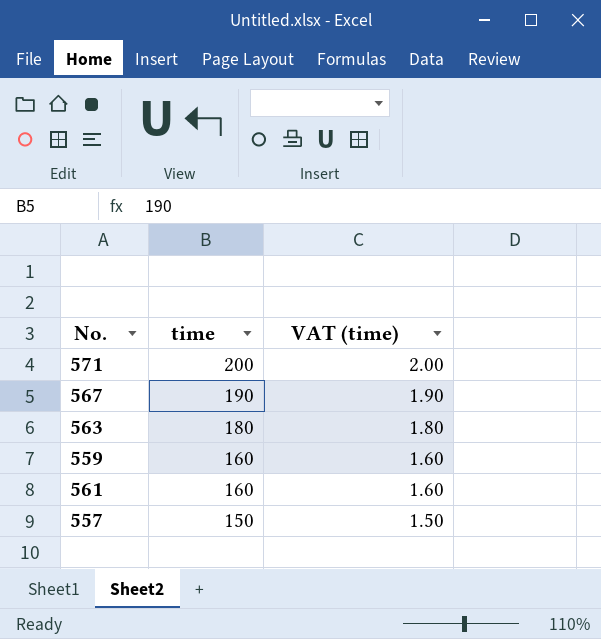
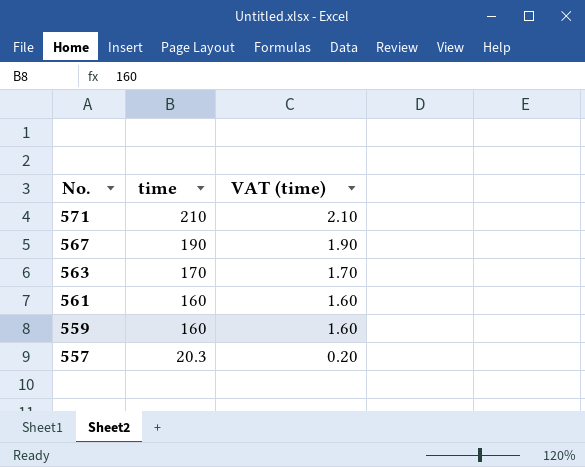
row order: time descending -> No. descending
571 | time: 200 -> 210
571 | VAT (time): 2.00 -> 2.10
563 | time: 180 -> 170
563 | VAT (time): 1.80 -> 1.70
557 | time: 150 -> 20.3
557 | VAT (time): 1.50 -> 0.20

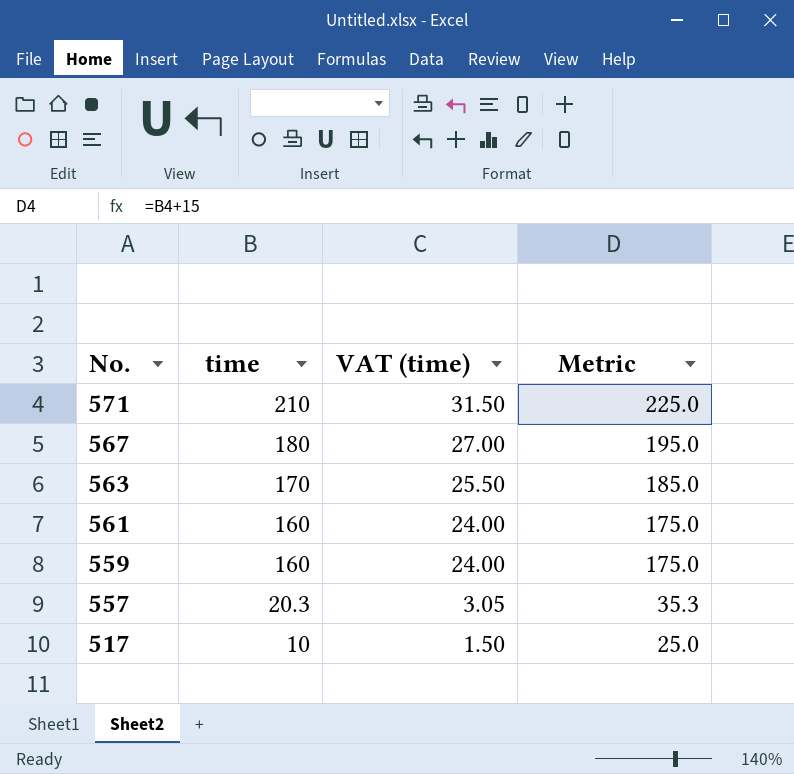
column VAT (time) | formula: [time] * 0.01 -> [time] * 0.15
column Metric | formula: none -> [time] + 15
567 | time: 190 -> 180
row 517: none -> 10 | 1.50 | 25.0

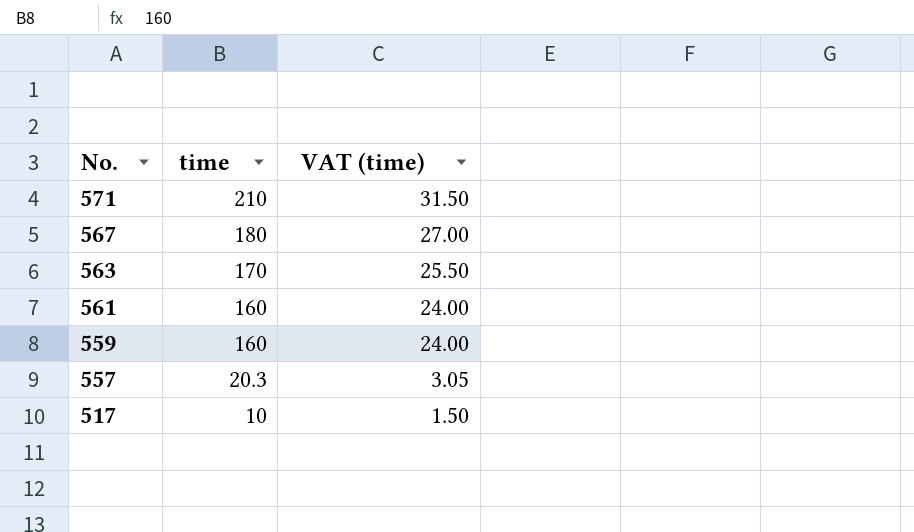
column Metric | formula: [time] + 15 -> none

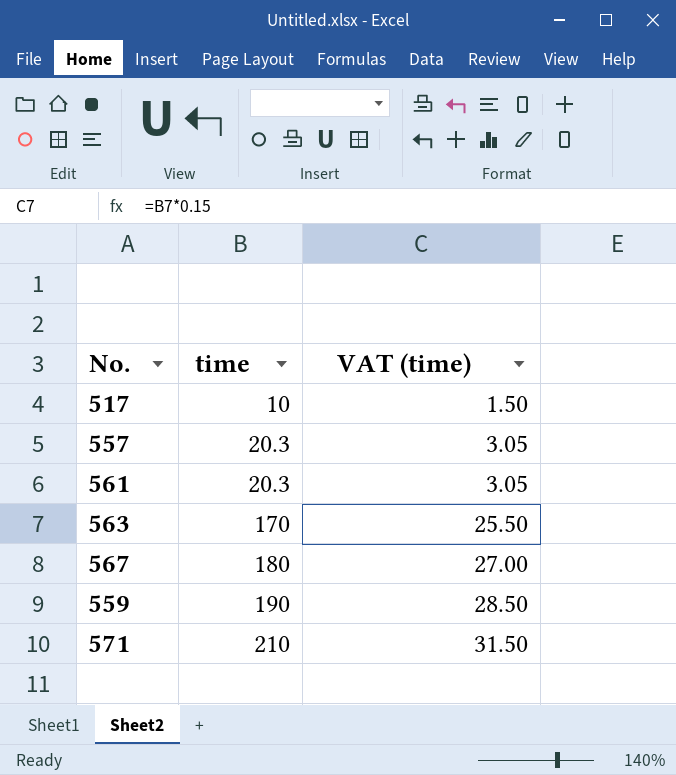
row order: No. descending -> time ascending
561 | time: 160 -> 20.3
561 | VAT (time): 24.00 -> 3.05
559 | time: 160 -> 190
559 | VAT (time): 24.00 -> 28.50

